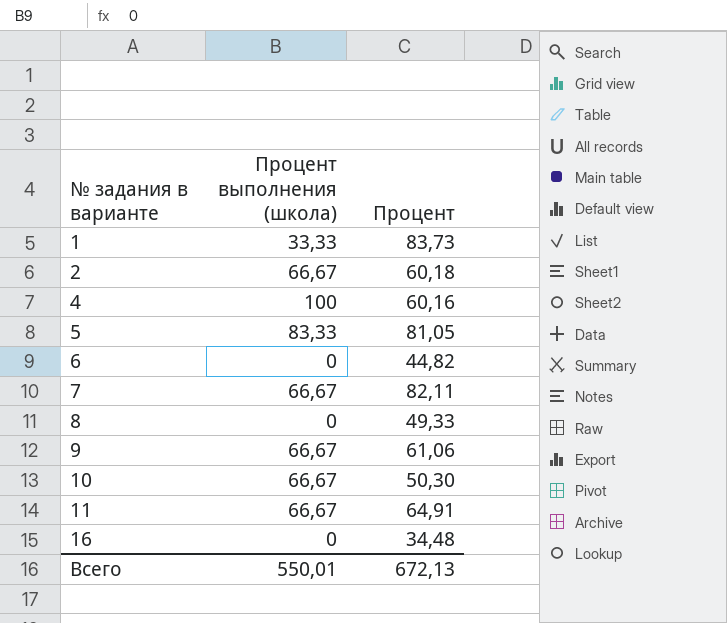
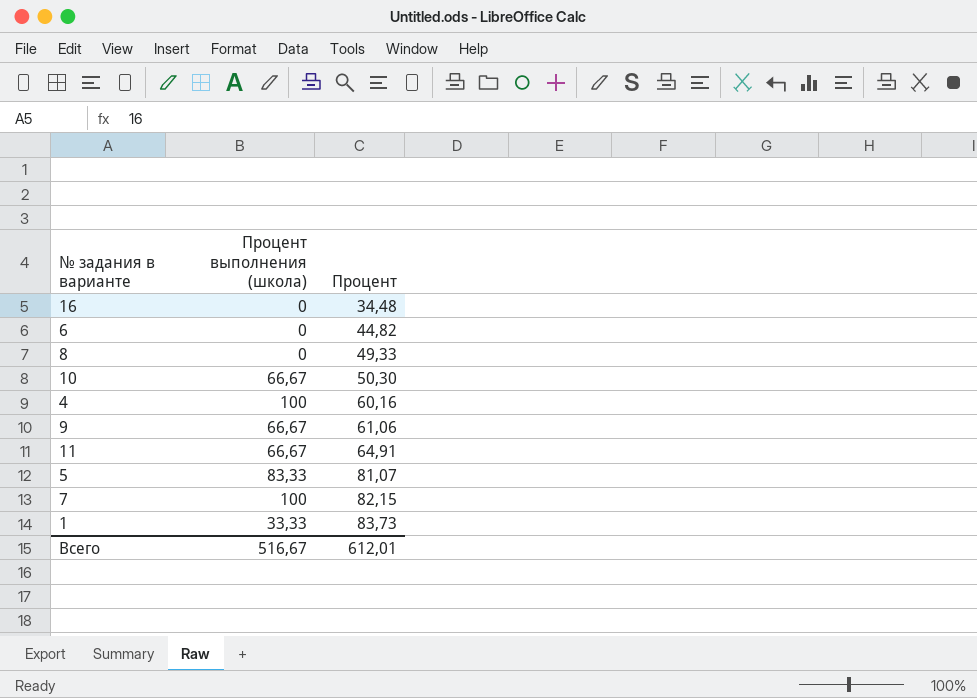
row order: № задания в варианте ascending -> Процент ascending
row 2: 66,67 | 60,18 -> none
5 | Процент: 81,05 -> 81,07
7 | Процент выполнения (школа): 66,67 -> 100
7 | Процент: 82,11 -> 82,15
Всего | Процент выполнения (школа): 550,01 -> 516,67
Всего | Процент: 672,13 -> 612,01

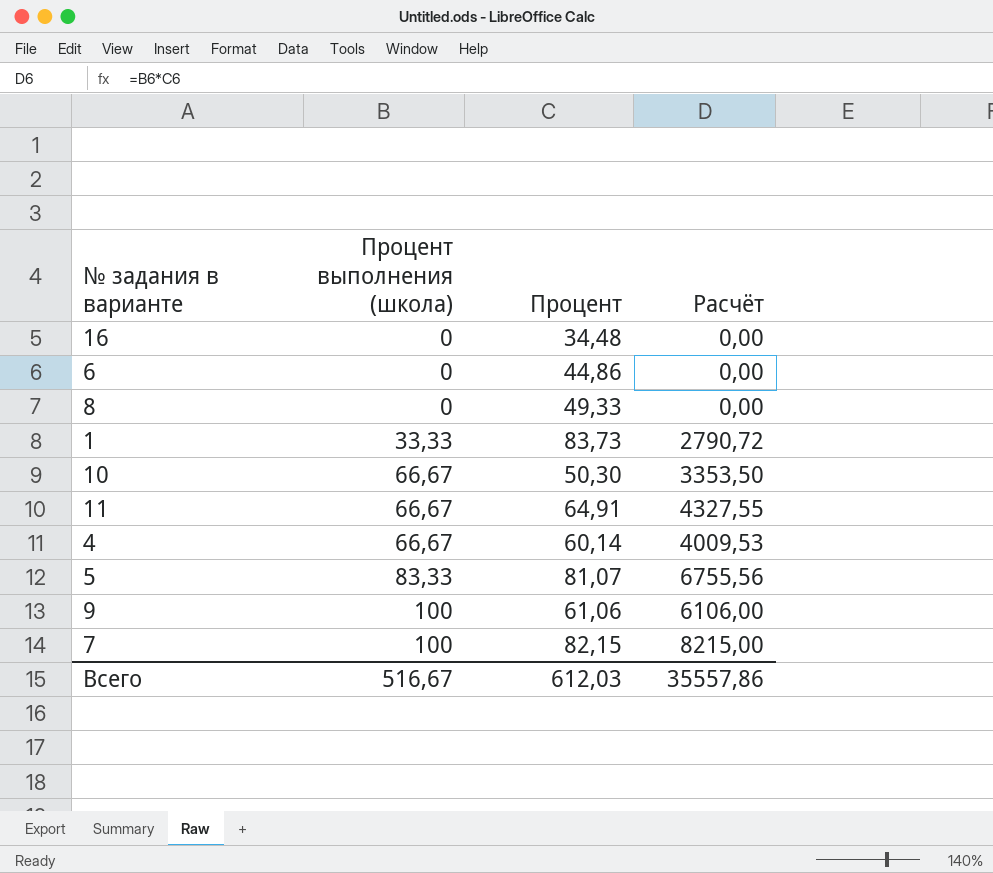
row order: Процент ascending -> Процент выполнения (школа) ascending
column Расчёт | formula: none -> [Процент выполнения (школа)] * [Процент]
6 | Процент: 44,82 -> 44,86
4 | Процент выполнения (школа): 100 -> 66,67
4 | Процент: 60,16 -> 60,14
9 | Процент выполнения (школа): 66,67 -> 100
Всего | Процент: 612,01 -> 612,03

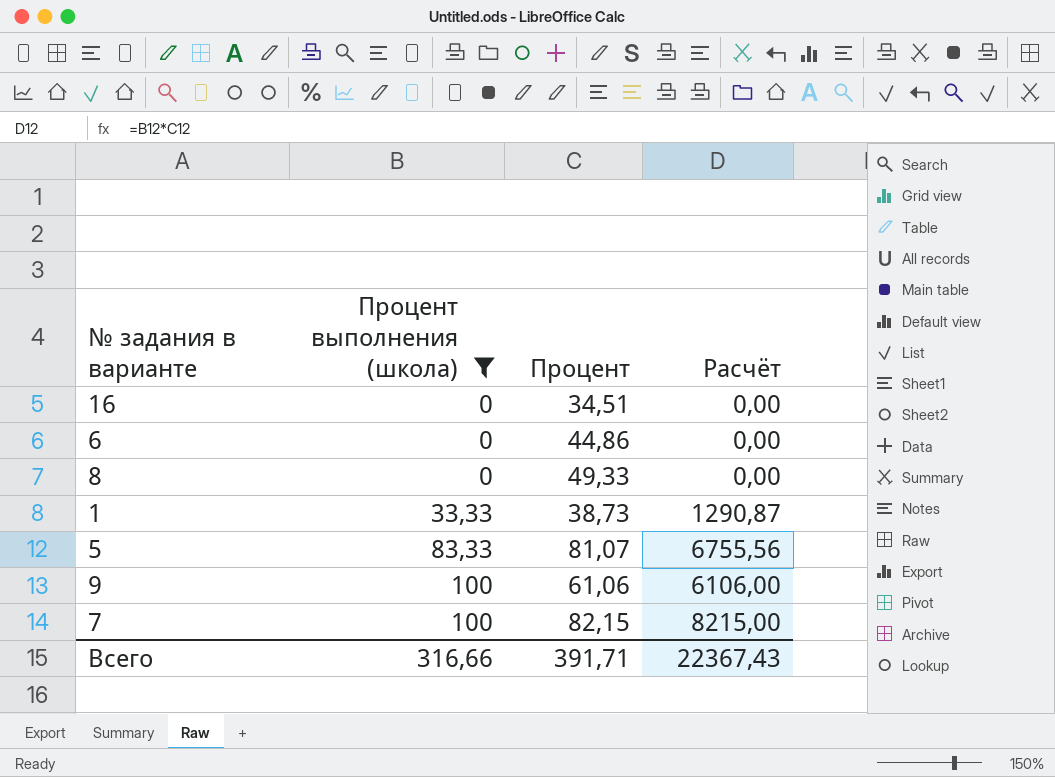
filter: none -> Процент выполнения (школа) != 66,67
16 | Процент: 34,48 -> 34,51
1 | Процент: 83,73 -> 38,73
1 | Расчёт: 2790,72 -> 1290,87
Всего | Процент выполнения (школа): 516,67 -> 316,66
Всего | Процент: 612,03 -> 391,71
Всего | Расчёт: 35557,86 -> 22367,43

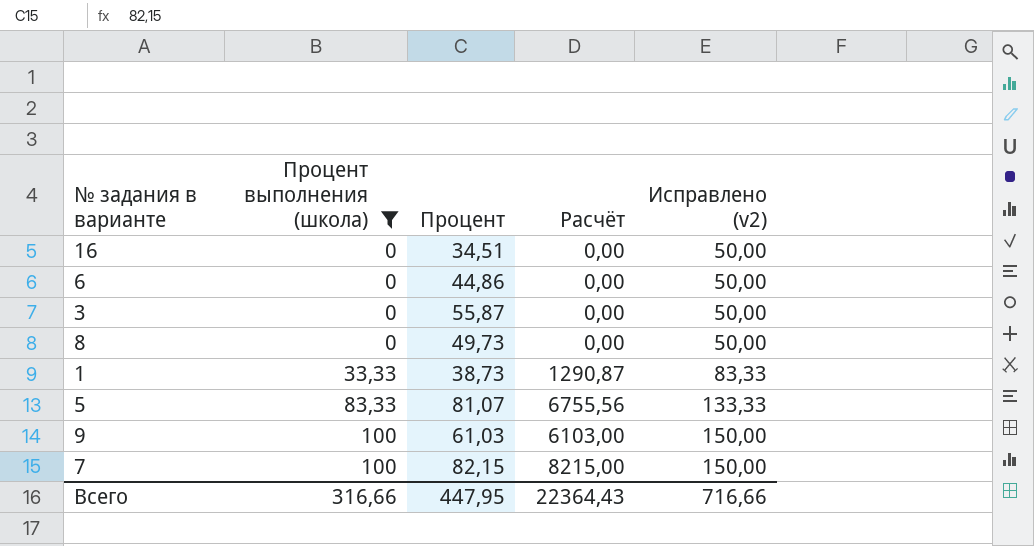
column Исправлено (v2) | formula: none -> [Процент выполнения (школа)] + 50
row 3: none -> 0 | 55,87 | 0,00 | 50,00
8 | Процент: 49,33 -> 49,73
9 | Процент: 61,06 -> 61,03
9 | Расчёт: 6106,00 -> 6103,00
Всего | Процент: 391,71 -> 447,95
Всего | Расчёт: 22367,43 -> 22364,43

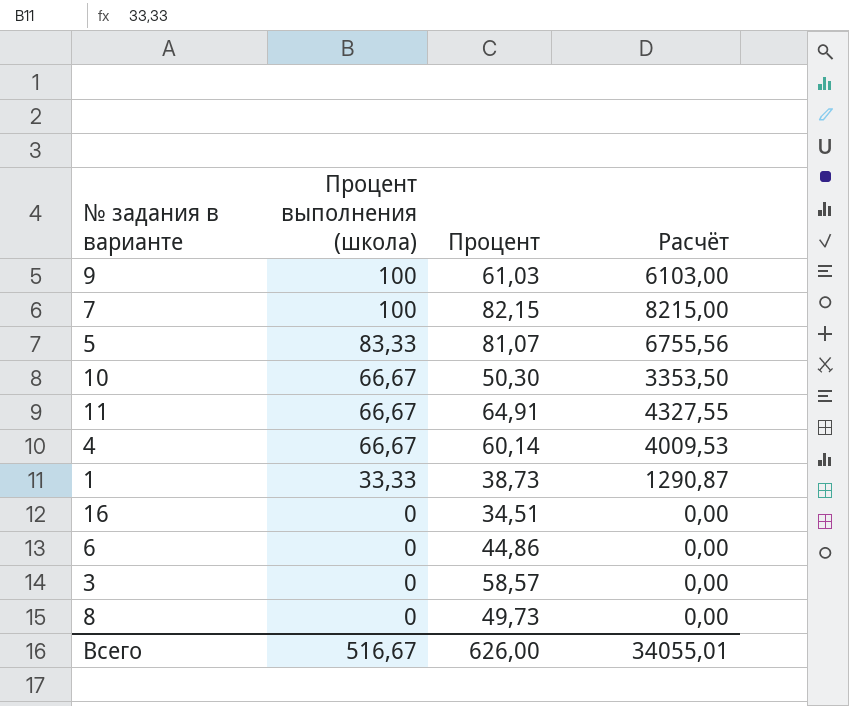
filter: Процент выполнения (школа) != 66,67 -> none
row order: Процент выполнения (школа) ascending -> Процент выполнения (школа) descending
column Исправлено (v2) | formula: [Процент выполнения (школа)] + 50 -> none
3 | Процент: 55,87 -> 58,57
Всего | Процент выполнения (школа): 316,66 -> 516,67
Всего | Процент: 447,95 -> 626,00
Всего | Расчёт: 22364,43 -> 34055,01

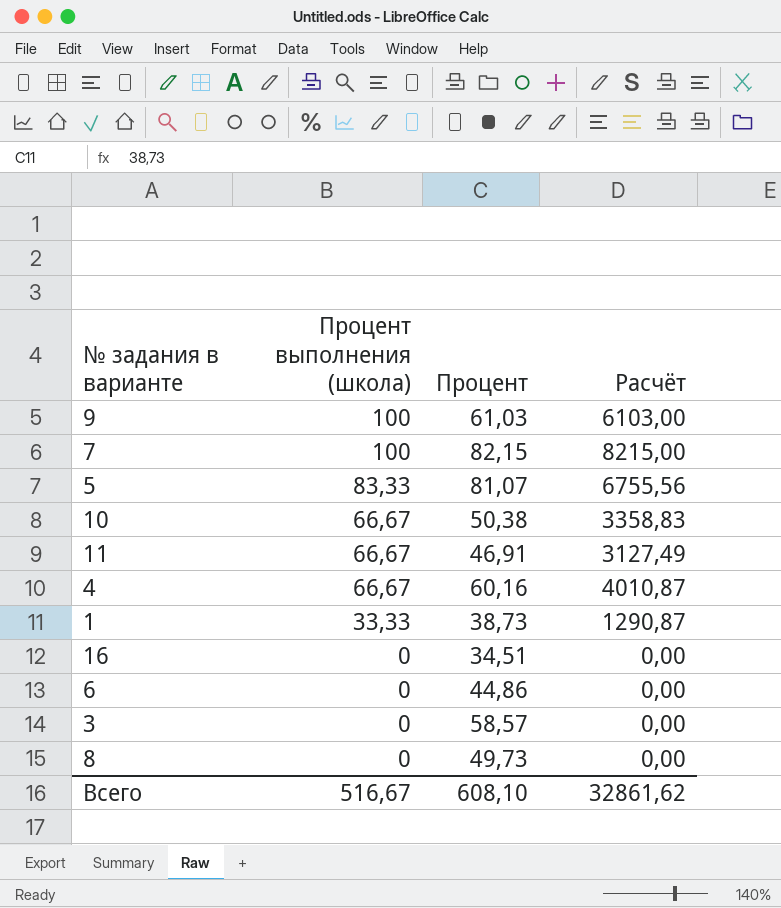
10 | Процент: 50,30 -> 50,38
10 | Расчёт: 3353,50 -> 3358,83
11 | Процент: 64,91 -> 46,91
11 | Расчёт: 4327,55 -> 3127,49
4 | Процент: 60,14 -> 60,16
4 | Расчёт: 4009,53 -> 4010,87
Всего | Процент: 626,00 -> 608,10
Всего | Расчёт: 34055,01 -> 32861,62

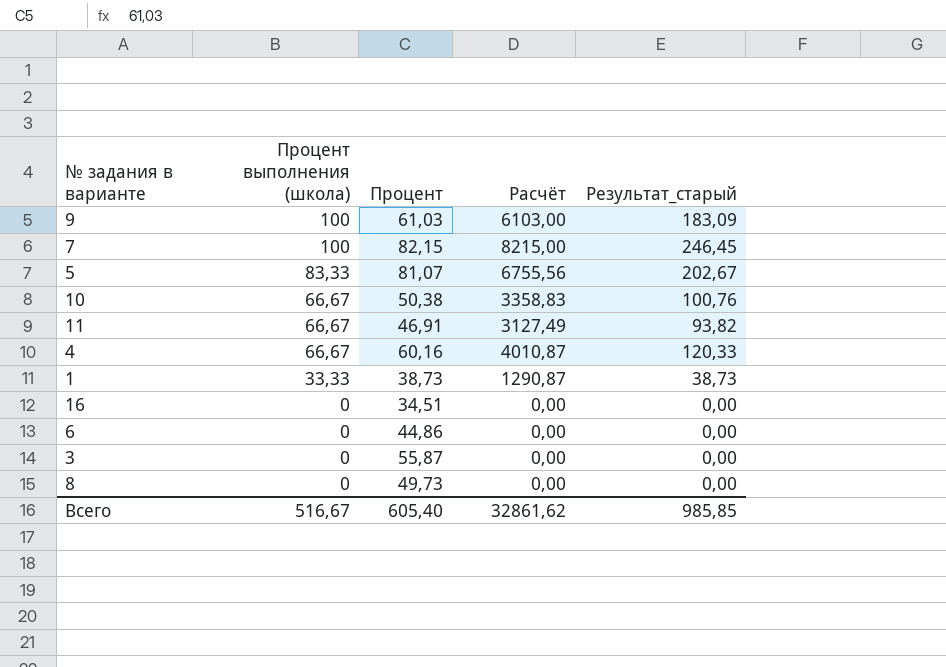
column Результат_старый | formula: none -> [Расчёт] * 0,03
3 | Процент: 58,57 -> 55,87
Всего | Процент: 608,10 -> 605,40

